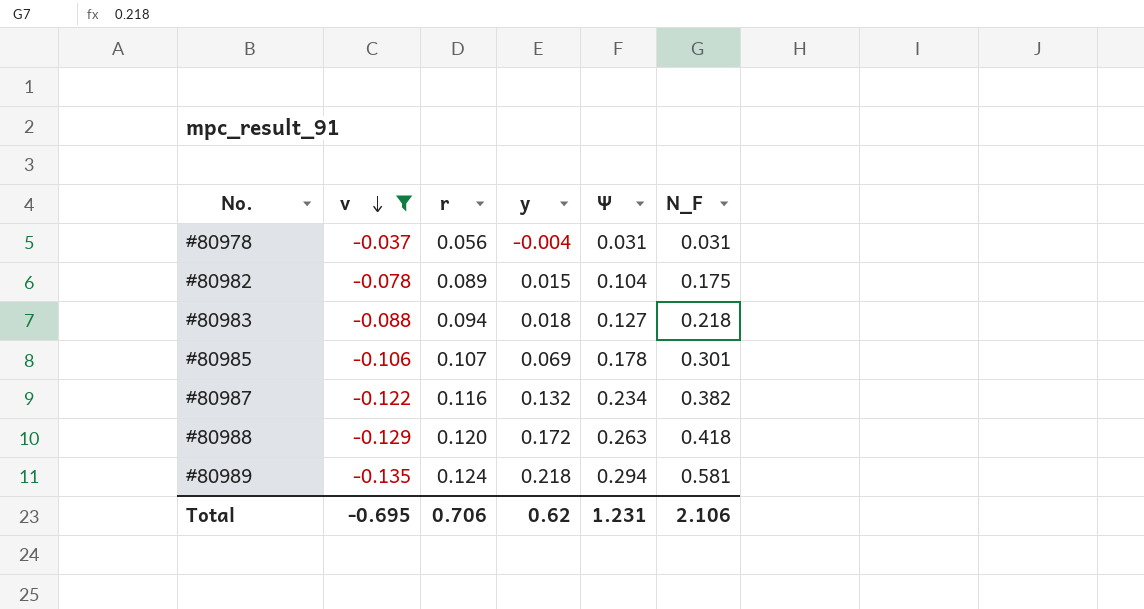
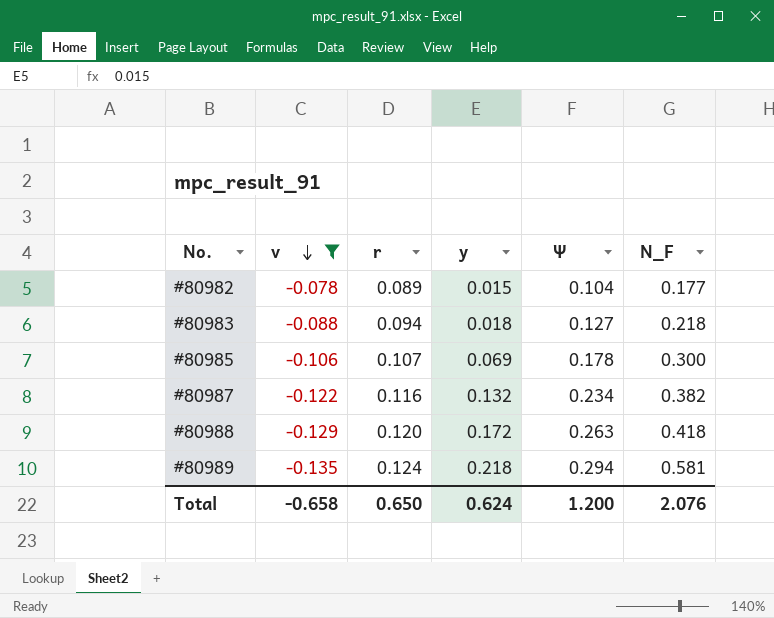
row #80978: -0.037 | 0.056 | -0.004 | 0.031 | 0.031 -> none
#80982 | N_F: 0.175 -> 0.177
#80985 | N_F: 0.301 -> 0.300
Total | v: -0.695 -> -0.658
Total | r: 0.706 -> 0.650
Total | y: 0.62 -> 0.624
Total | Ψ: 1.231 -> 1.200
Total | N_F: 2.106 -> 2.076

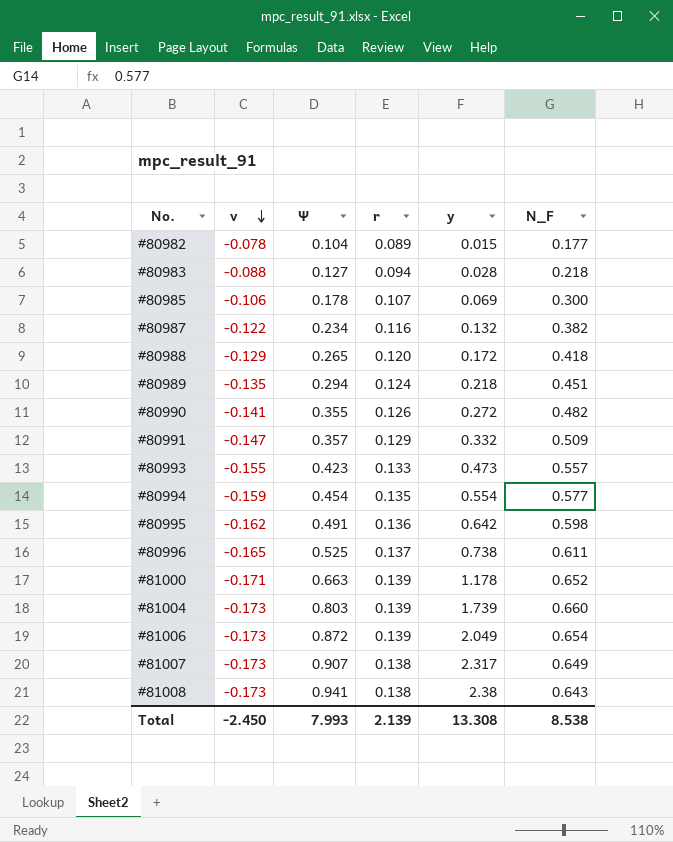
filter: v >= -0.135 -> none
column Ψ | position: 5 -> 3
#80983 | y: 0.018 -> 0.028
#80988 | Ψ: 0.263 -> 0.265
#80989 | N_F: 0.581 -> 0.451
Total | v: -0.658 -> -2.450
Total | Ψ: 1.200 -> 7.993
Total | r: 0.650 -> 2.139
Total | y: 0.624 -> 13.308
Total | N_F: 2.076 -> 8.538

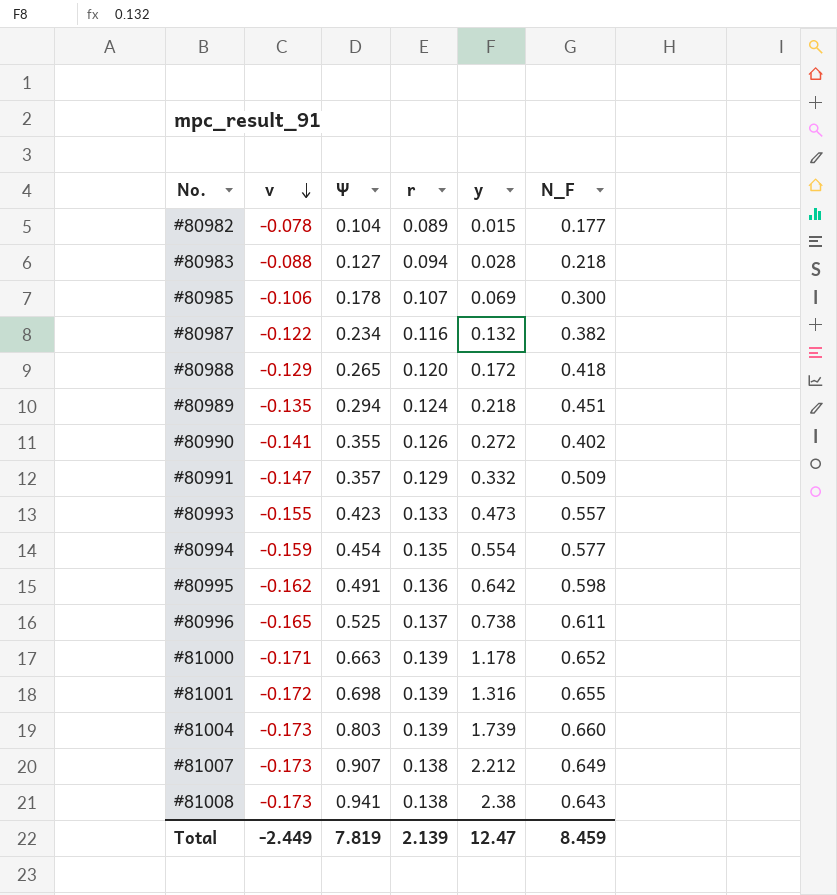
row #81006: -0.173 | 0.872 | 0.139 | 2.049 | 0.654 -> none
#80990 | N_F: 0.482 -> 0.402
row #81001: none -> -0.172 | 0.698 | 0.139 | 1.316 | 0.655
#81007 | y: 2.317 -> 2.212
Total | v: -2.450 -> -2.449
Total | Ψ: 7.993 -> 7.819
Total | y: 13.308 -> 12.47
Total | N_F: 8.538 -> 8.459

